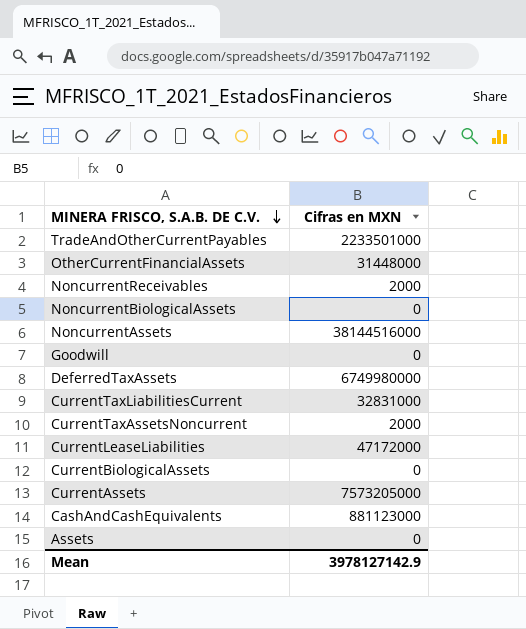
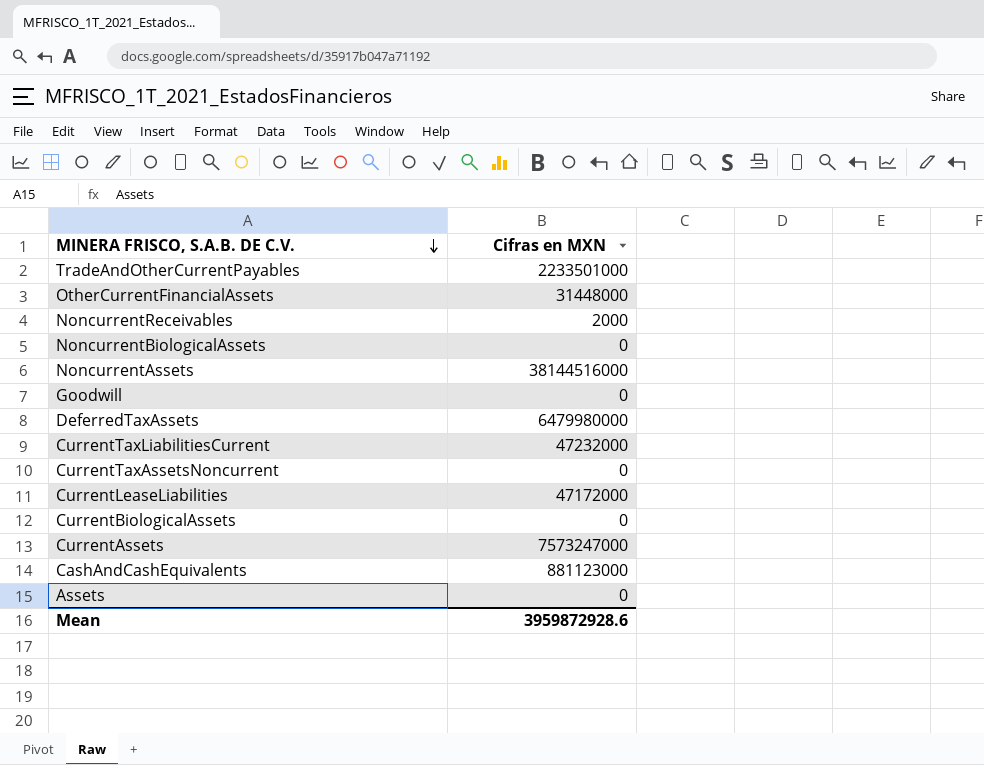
DeferredTaxAssets | Cifras en MXN: 6749980000 -> 6479980000
CurrentTaxLiabilitiesCurrent | Cifras en MXN: 32831000 -> 47232000
CurrentTaxAssetsNoncurrent | Cifras en MXN: 2000 -> 0
CurrentAssets | Cifras en MXN: 7573205000 -> 7573247000
Mean | Cifras en MXN: 3978127142.9 -> 3959872928.6

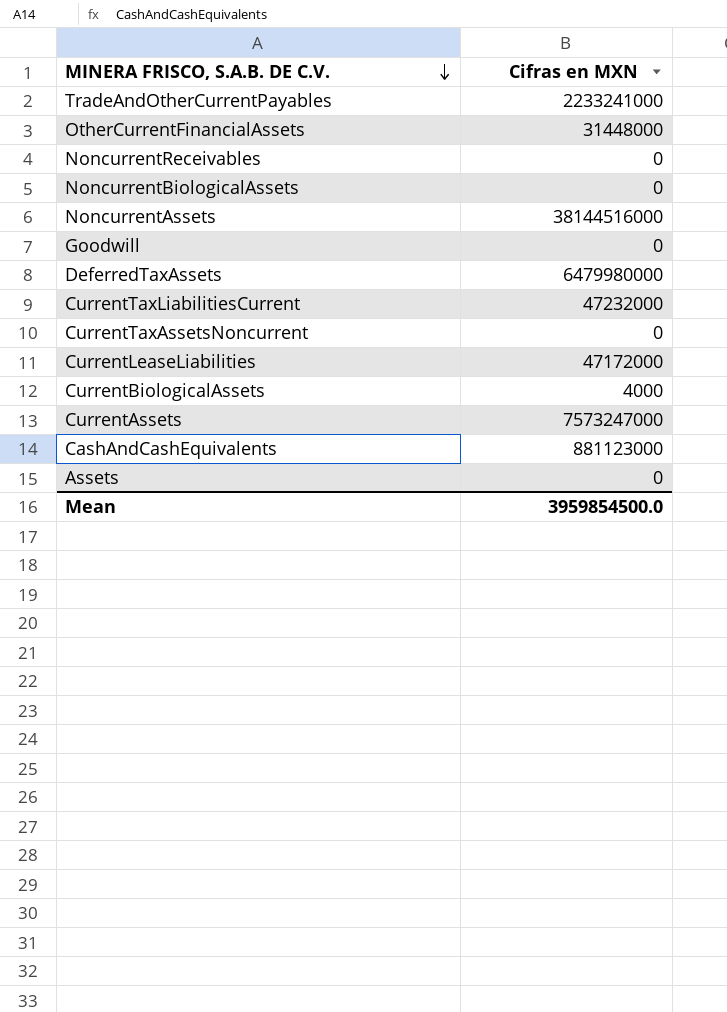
TradeAndOtherCurrentPayables | Cifras en MXN: 2233501000 -> 2233241000
NoncurrentReceivables | Cifras en MXN: 2000 -> 0
CurrentBiologicalAssets | Cifras en MXN: 0 -> 4000
Mean | Cifras en MXN: 3959872928.6 -> 3959854500.0

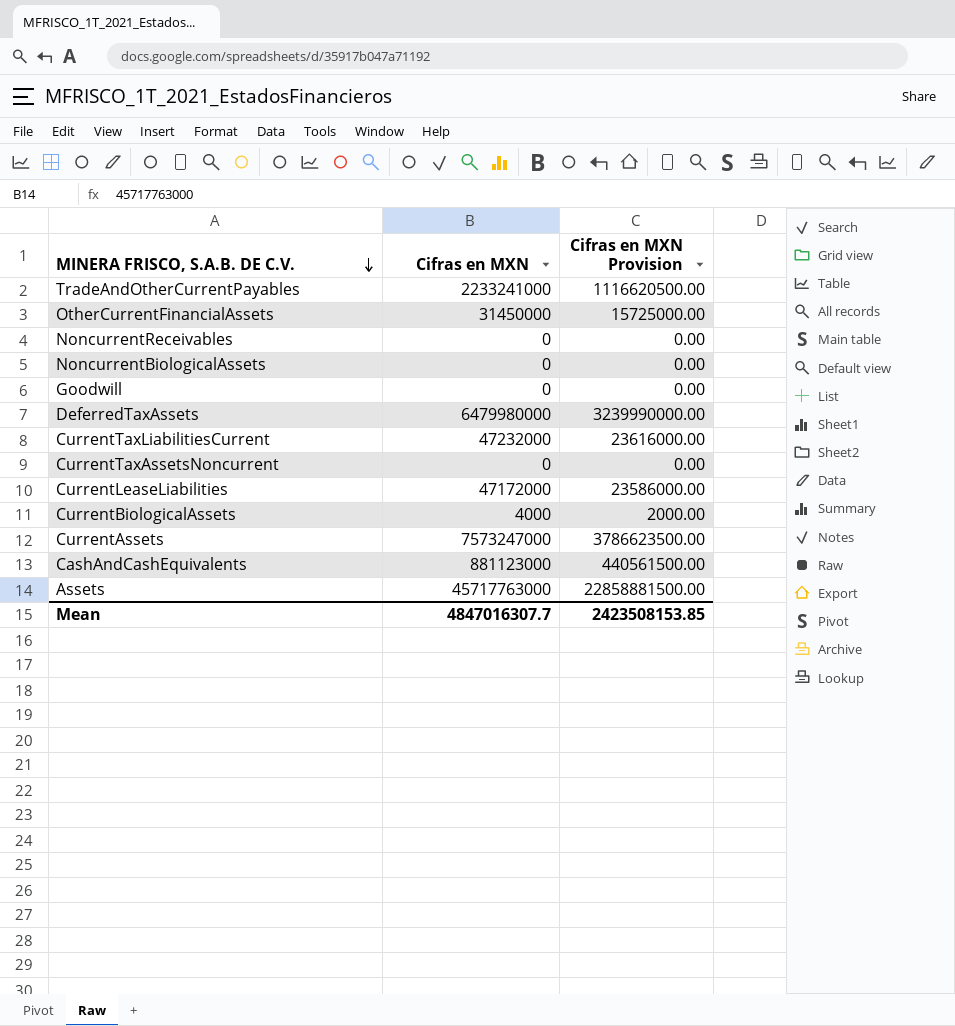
column Cifras en MXN Provision | formula: none -> [Cifras en MXN] * 0.5
row NoncurrentAssets: 38144516000 -> none
OtherCurrentFinancialAssets | Cifras en MXN: 31448000 -> 31450000
Assets | Cifras en MXN: 0 -> 45717763000
Mean | Cifras en MXN: 3959854500.0 -> 4847016307.7

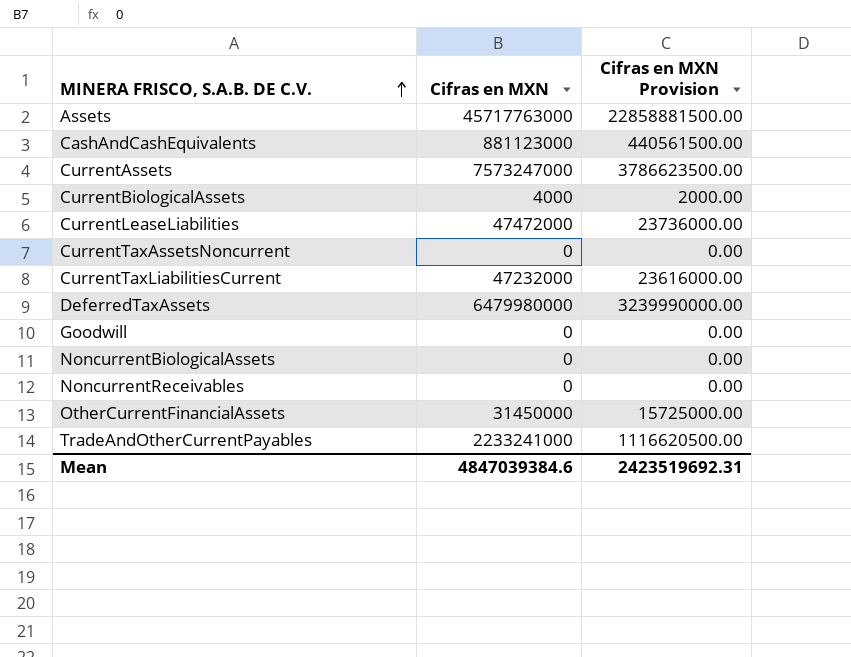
row order: MINERA FRISCO, S.A.B. DE C.V. descending -> MINERA FRISCO, S.A.B. DE C.V. ascending
CurrentLeaseLiabilities | Cifras en MXN: 47172000 -> 47472000
CurrentLeaseLiabilities | Cifras en MXN Provision: 23586000.00 -> 23736000.00
Mean | Cifras en MXN: 4847016307.7 -> 4847039384.6
Mean | Cifras en MXN Provision: 2423508153.85 -> 2423519692.31

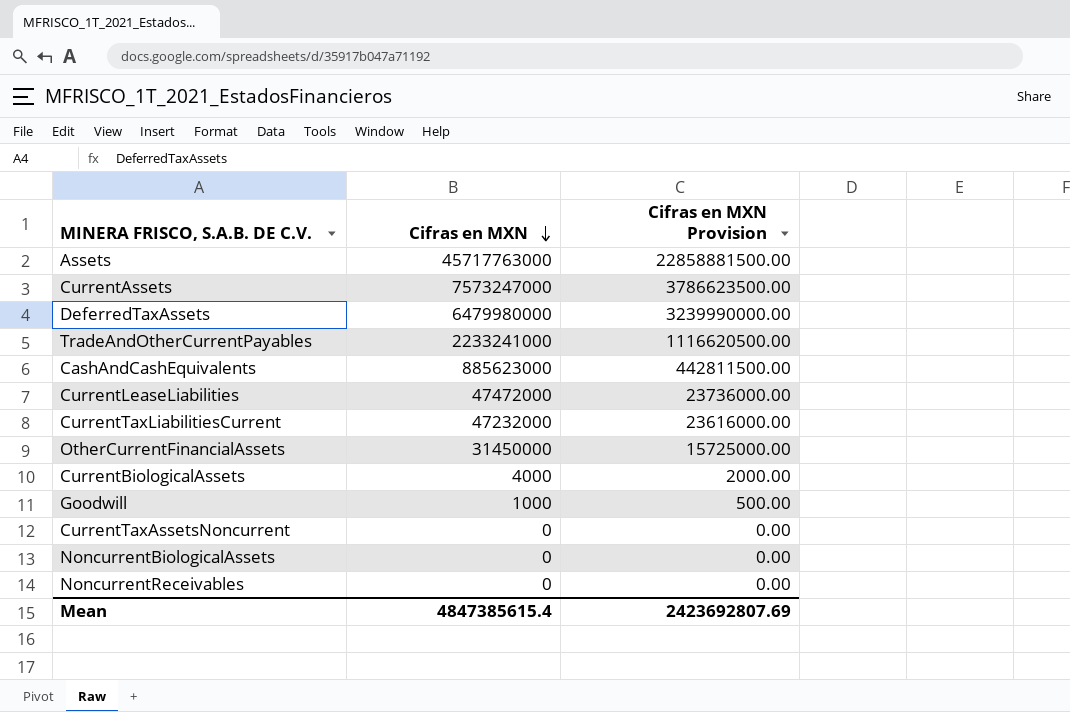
row order: MINERA FRISCO, S.A.B. DE C.V. ascending -> Cifras en MXN descending
CashAndCashEquivalents | Cifras en MXN: 881123000 -> 885623000
CashAndCashEquivalents | Cifras en MXN Provision: 440561500.00 -> 442811500.00
Goodwill | Cifras en MXN: 0 -> 1000
Goodwill | Cifras en MXN Provision: 0.00 -> 500.00
Mean | Cifras en MXN: 4847039384.6 -> 4847385615.4
Mean | Cifras en MXN Provision: 2423519692.31 -> 2423692807.69

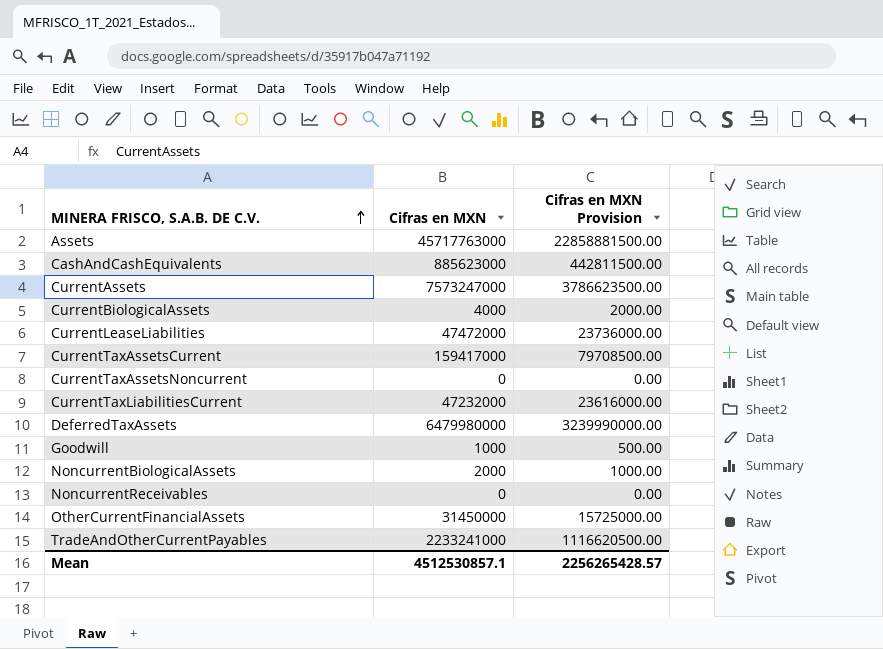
row order: Cifras en MXN descending -> MINERA FRISCO, S.A.B. DE C.V. ascending
row CurrentTaxAssetsCurrent: none -> 159417000 | 79708500.00
NoncurrentBiologicalAssets | Cifras en MXN: 0 -> 2000
NoncurrentBiologicalAssets | Cifras en MXN Provision: 0.00 -> 1000.00
Mean | Cifras en MXN: 4847385615.4 -> 4512530857.1
Mean | Cifras en MXN Provision: 2423692807.69 -> 2256265428.57

